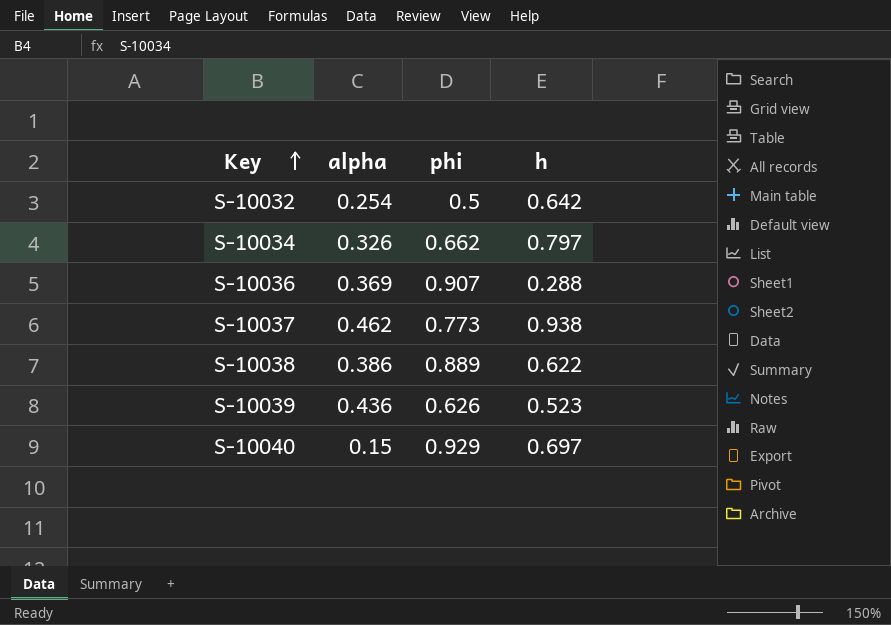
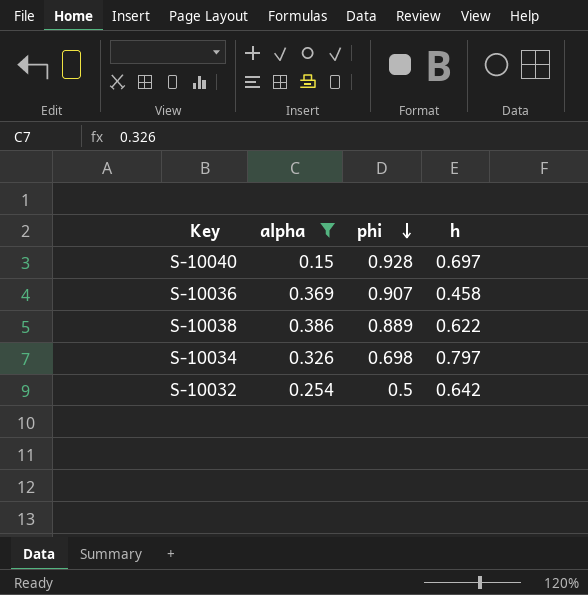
filter: none -> alpha <= 0.386
row order: Key ascending -> phi descending
S-10040 | phi: 0.929 -> 0.928
S-10036 | h: 0.288 -> 0.458
S-10034 | phi: 0.662 -> 0.698

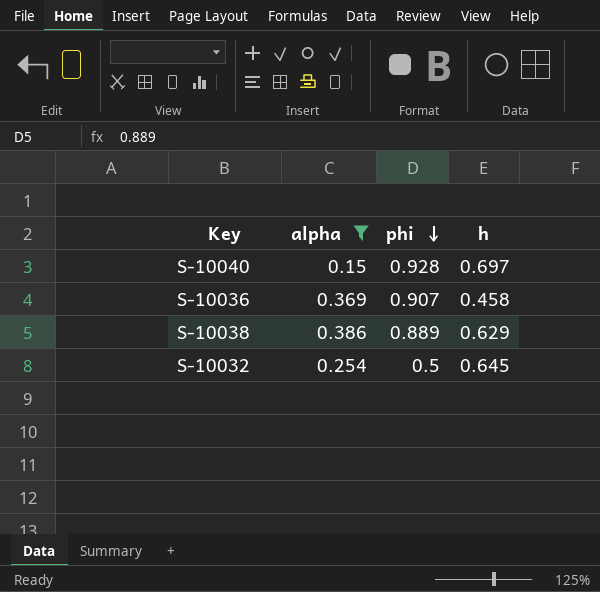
row S-10034: 0.326 | 0.698 | 0.797 -> none
S-10038 | h: 0.622 -> 0.629
S-10032 | h: 0.642 -> 0.645

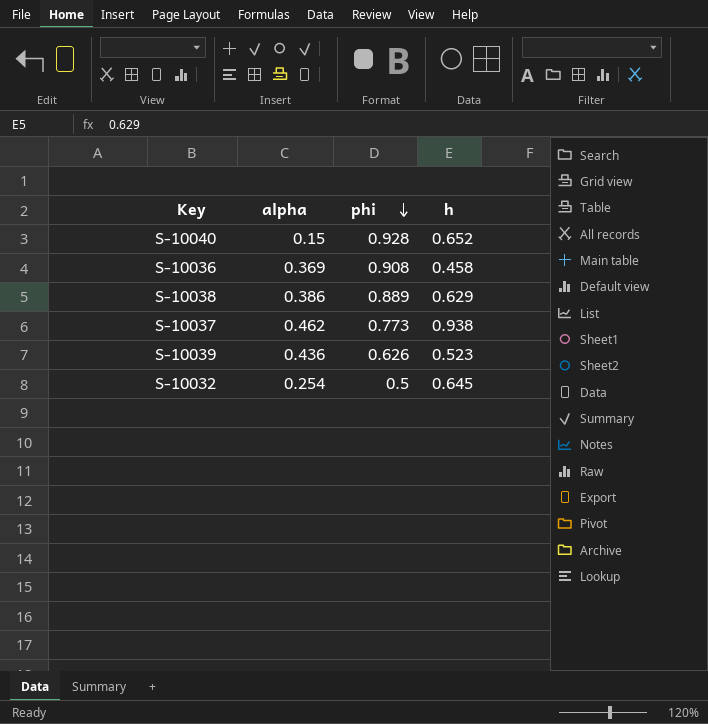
filter: alpha <= 0.386 -> none
S-10040 | h: 0.697 -> 0.652
S-10036 | phi: 0.907 -> 0.908

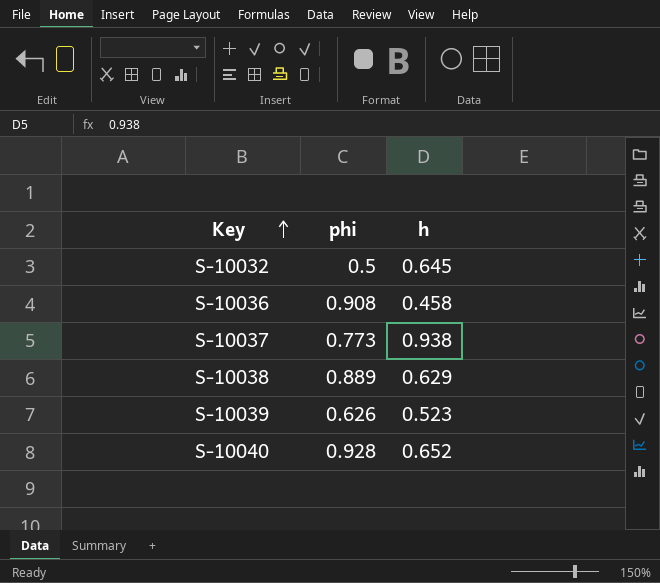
row order: phi descending -> Key ascending
column alpha | position: 2 -> none

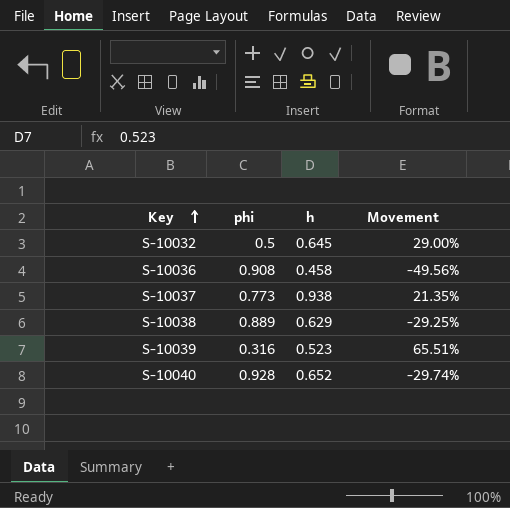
column Movement | formula: none -> ([h] - [phi]) / [phi]
S-10039 | phi: 0.626 -> 0.316

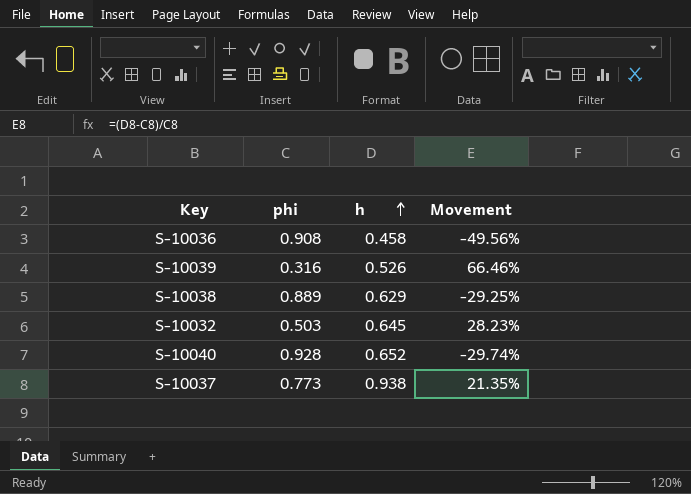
row order: Key ascending -> h ascending
S-10039 | h: 0.523 -> 0.526
S-10039 | Movement: 65.51% -> 66.46%
S-10032 | phi: 0.5 -> 0.503
S-10032 | Movement: 29.00% -> 28.23%

